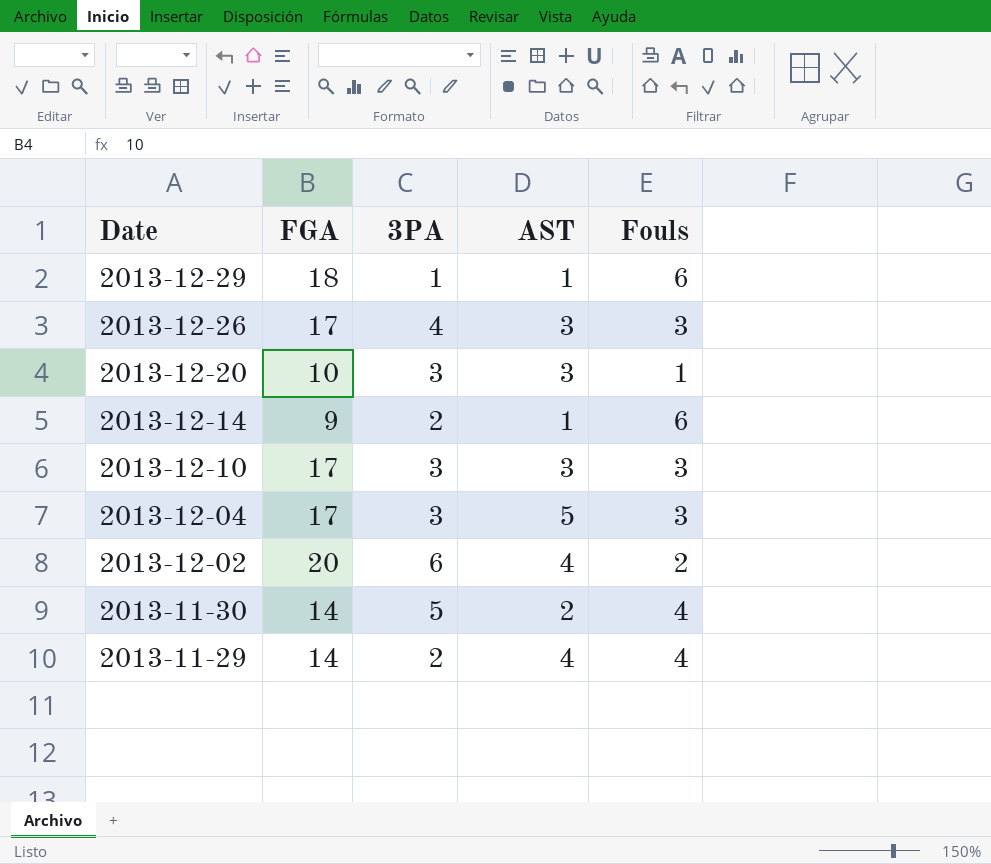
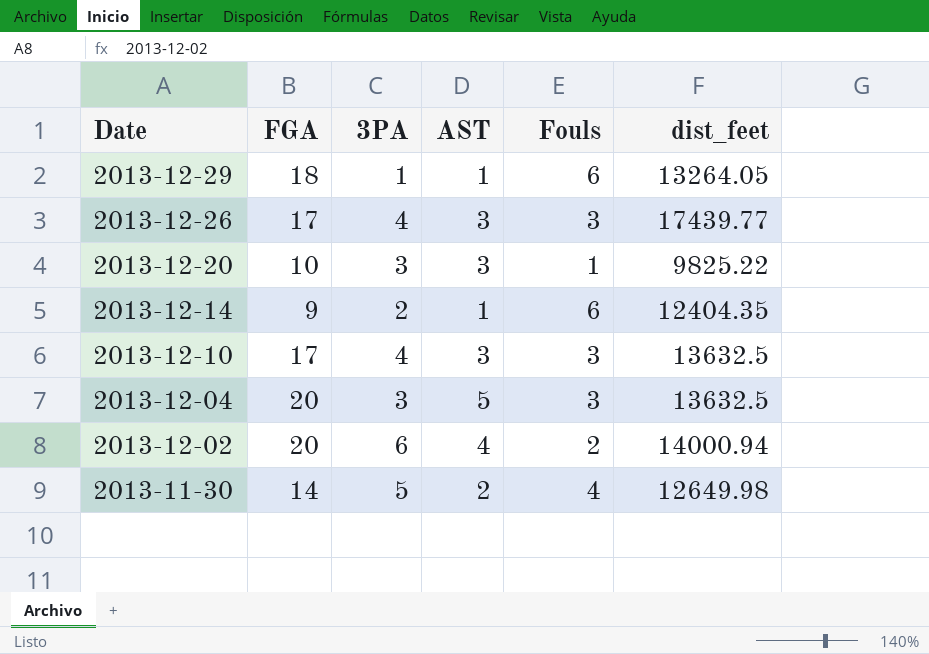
column dist_feet | position: none -> 6
row 2013-11-29: 14 | 2 | 4 | 4 -> none
2013-12-10 | 3PA: 3 -> 4
2013-12-04 | FGA: 17 -> 20

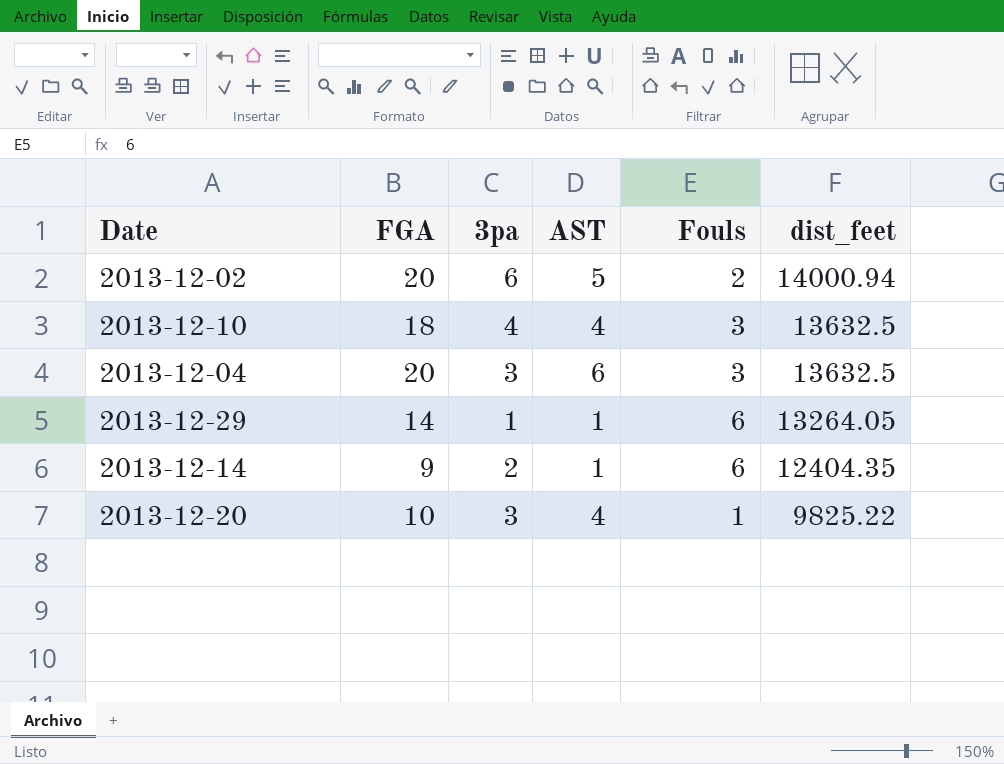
row order: Date descending -> dist_feet descending
column name: 3PA -> 3pa
row 2013-12-26: 17 | 4 | 3 | 3 | 17439.77 -> none
row 2013-11-30: 14 | 5 | 2 | 4 | 12649.98 -> none
2013-12-02 | AST: 4 -> 5
2013-12-10 | FGA: 17 -> 18
2013-12-10 | AST: 3 -> 4
2013-12-04 | AST: 5 -> 6
2013-12-29 | FGA: 18 -> 14
2013-12-20 | AST: 3 -> 4

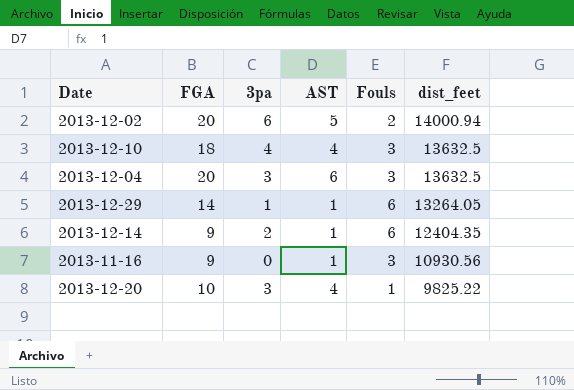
row 2013-11-16: none -> 9 | 0 | 1 | 3 | 10930.56

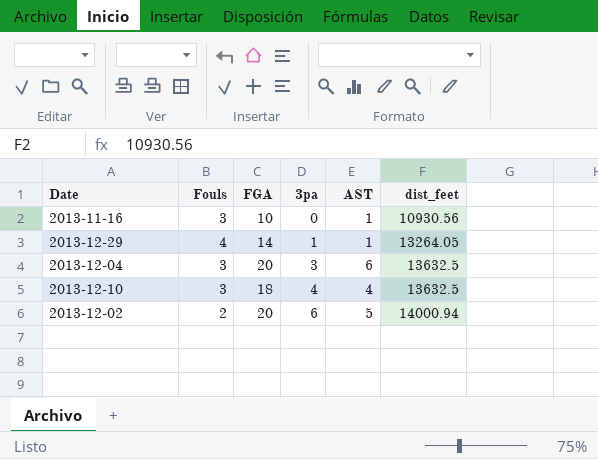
row order: dist_feet descending -> 3pa ascending
column Fouls | position: 5 -> 2
row 2013-12-14: 9 | 2 | 1 | 6 | 12404.35 -> none
row 2013-12-20: 10 | 3 | 4 | 1 | 9825.22 -> none
2013-11-16 | FGA: 9 -> 10
2013-12-29 | Fouls: 6 -> 4

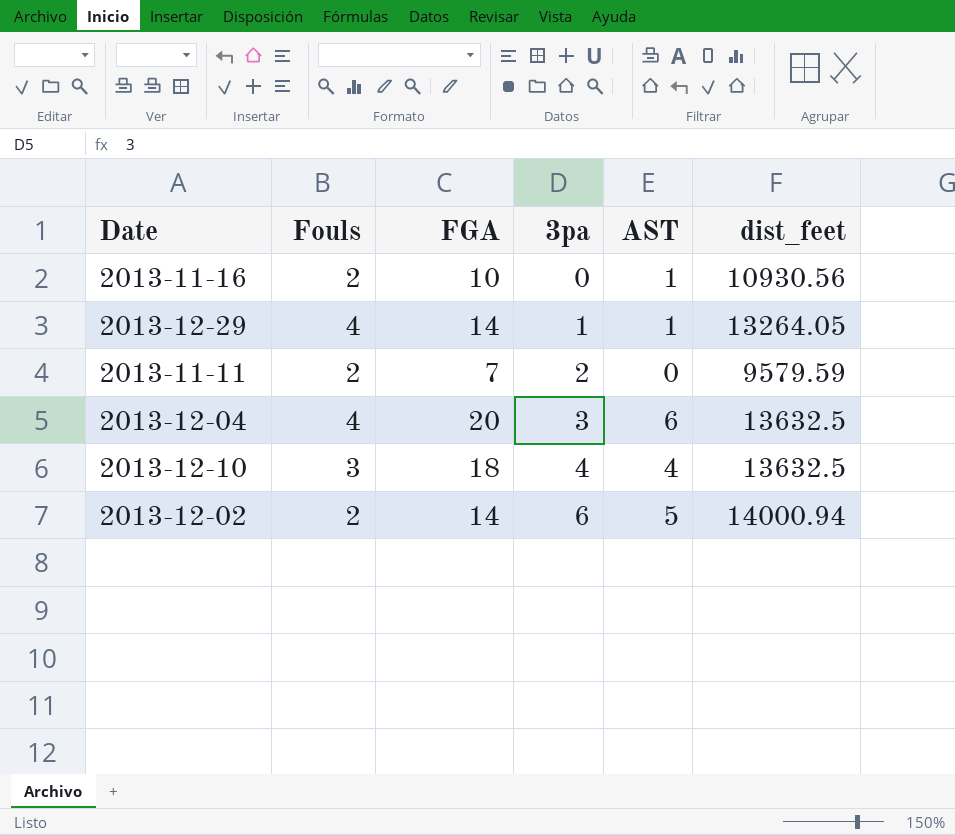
2013-11-16 | Fouls: 3 -> 2
row 2013-11-11: none -> 2 | 7 | 2 | 0 | 9579.59
2013-12-04 | Fouls: 3 -> 4
2013-12-02 | FGA: 20 -> 14

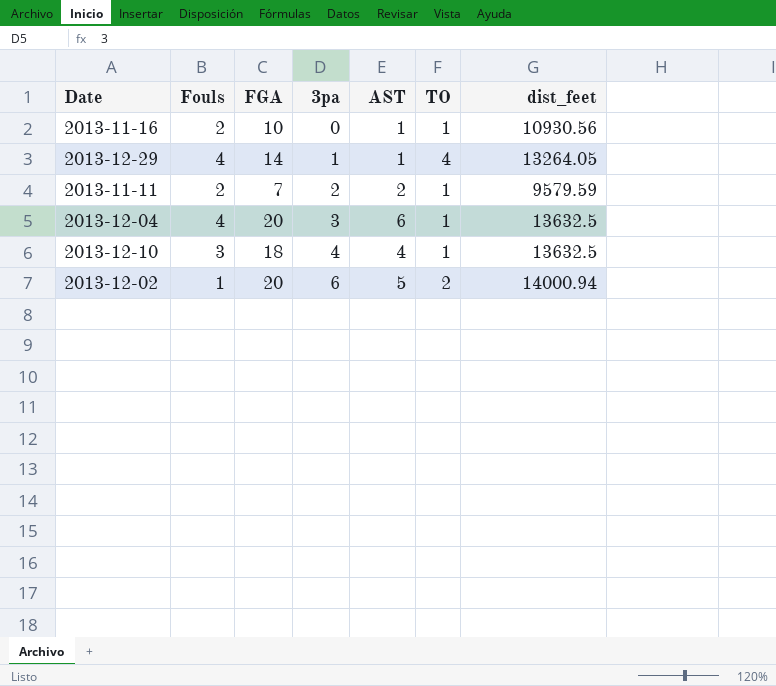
column TO | position: none -> 6
2013-11-11 | AST: 0 -> 2
2013-12-02 | Fouls: 2 -> 1
2013-12-02 | FGA: 14 -> 20

